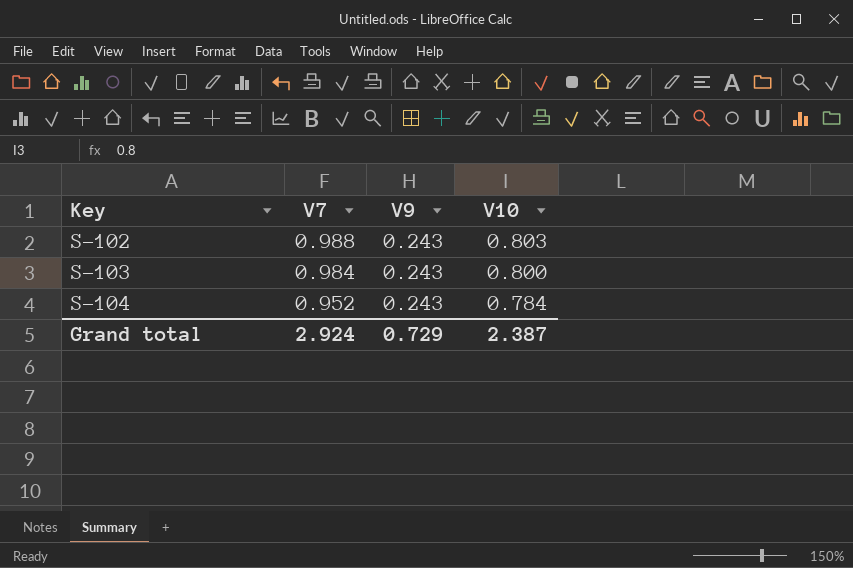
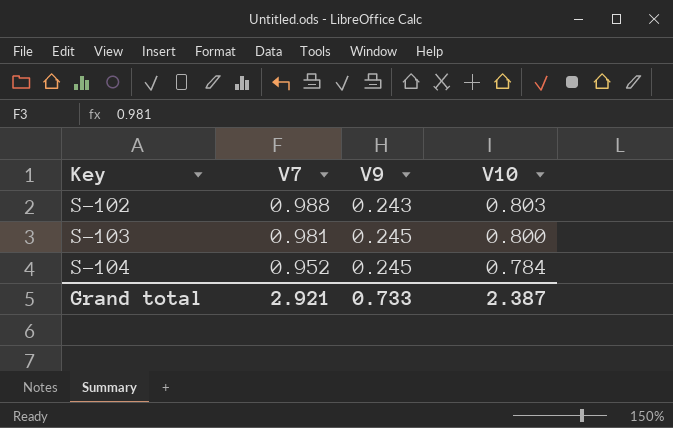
S-103 | V7: 0.984 -> 0.981
S-103 | V9: 0.243 -> 0.245
S-104 | V9: 0.243 -> 0.245
Grand total | V7: 2.924 -> 2.921
Grand total | V9: 0.729 -> 0.733

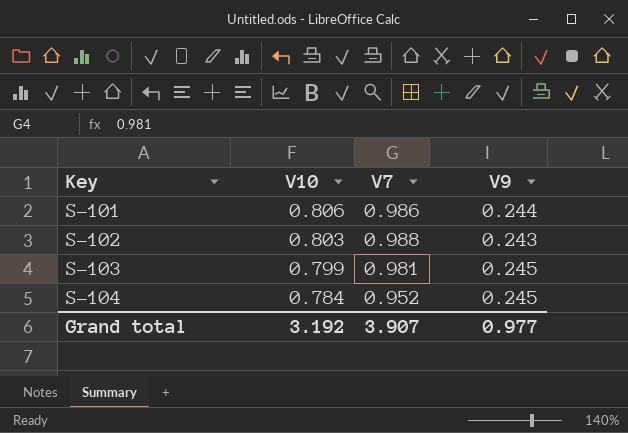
column V10 | position: 4 -> 2
row S-101: none -> 0.806 | 0.986 | 0.244
S-103 | V10: 0.800 -> 0.799
Grand total | V10: 2.387 -> 3.192
Grand total | V7: 2.921 -> 3.907
Grand total | V9: 0.733 -> 0.977

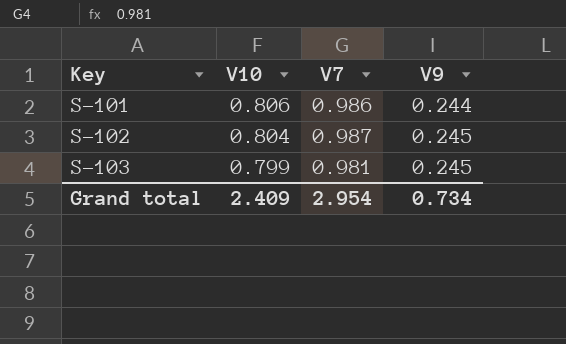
row S-104: 0.784 | 0.952 | 0.245 -> none
S-102 | V10: 0.803 -> 0.804
S-102 | V7: 0.988 -> 0.987
S-102 | V9: 0.243 -> 0.245
Grand total | V10: 3.192 -> 2.409
Grand total | V7: 3.907 -> 2.954
Grand total | V9: 0.977 -> 0.734

